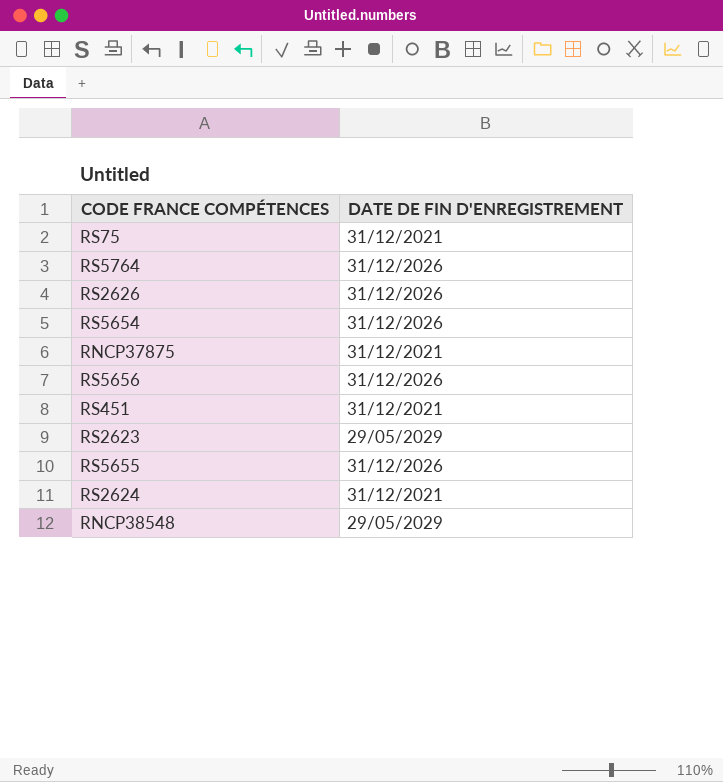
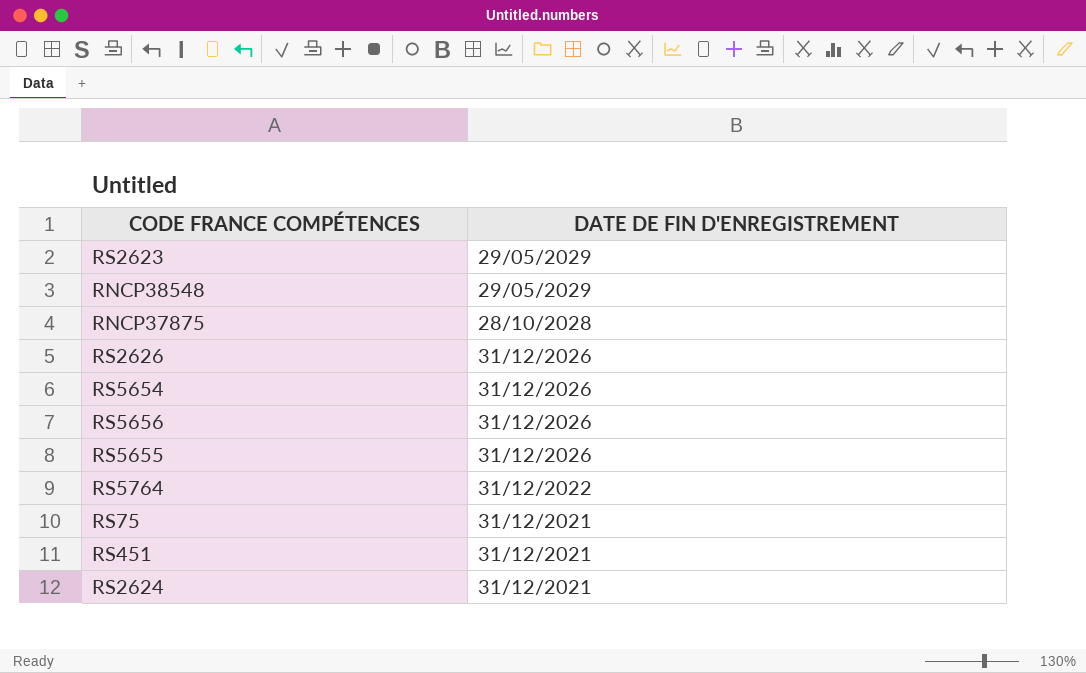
row order: none -> DATE DE FIN D'ENREGISTREMENT descending
RNCP37875 | DATE DE FIN D'ENREGISTREMENT: 31/12/2021 -> 28/10/2028
RS5764 | DATE DE FIN D'ENREGISTREMENT: 31/12/2026 -> 31/12/2022

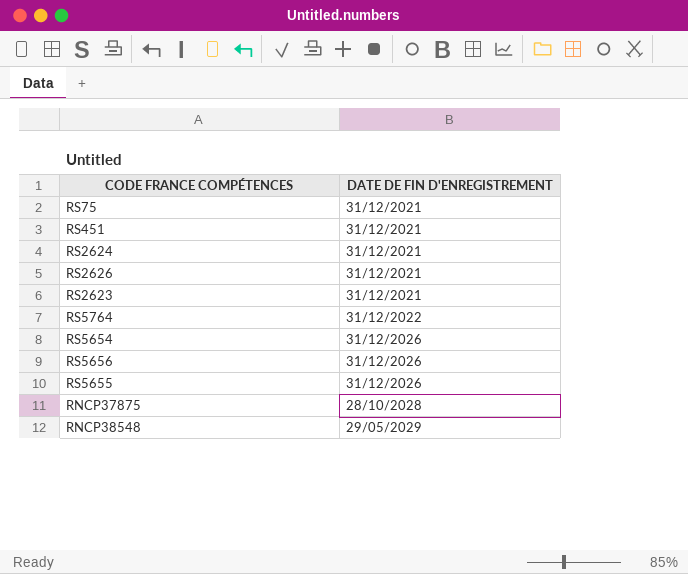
row order: DATE DE FIN D'ENREGISTREMENT descending -> DATE DE FIN D'ENREGISTREMENT ascending
RS2626 | DATE DE FIN D'ENREGISTREMENT: 31/12/2026 -> 31/12/2021
RS2623 | DATE DE FIN D'ENREGISTREMENT: 29/05/2029 -> 31/12/2021

